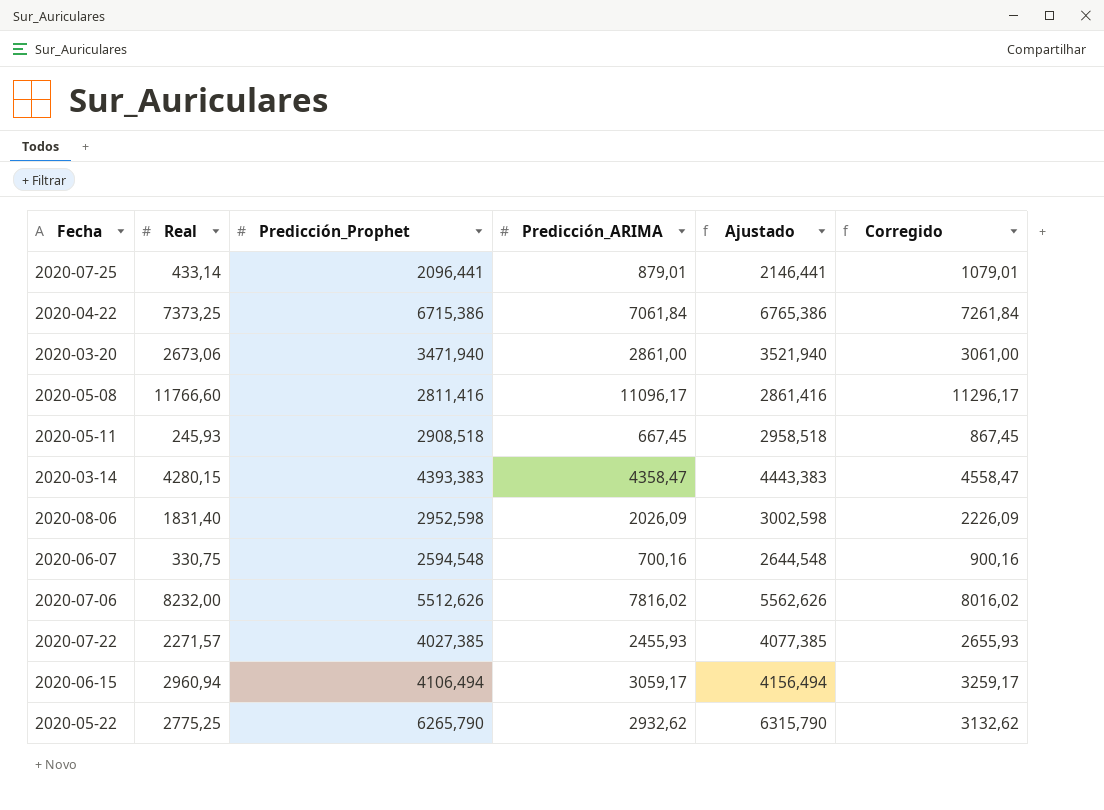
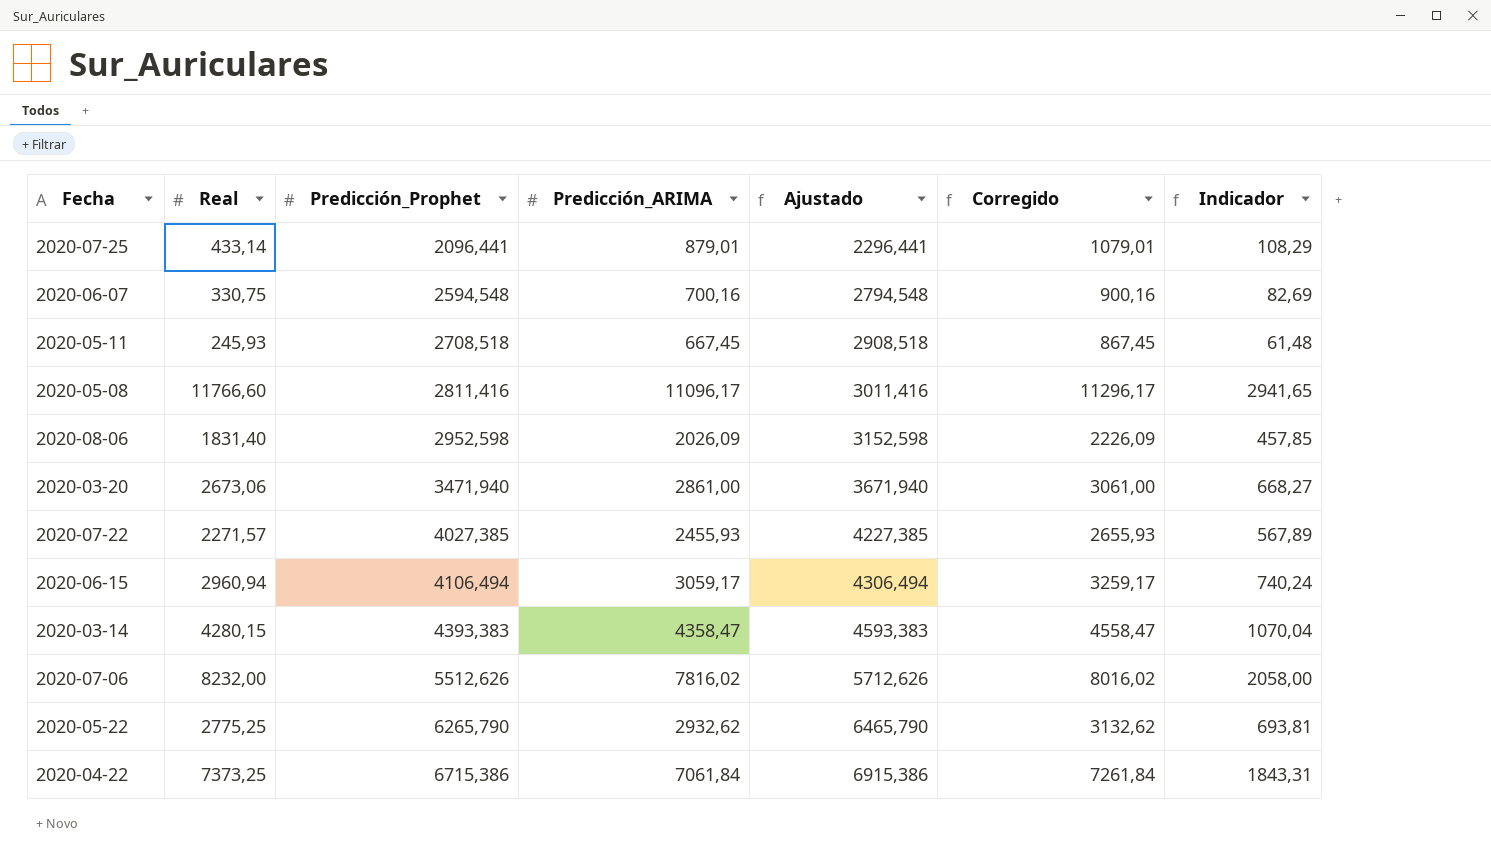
row order: none -> Predicción_Prophet ascending
column Ajustado | formula: [Predicción_Prophet] + 50 -> [Predicción_Prophet] + 200
column Indicador | formula: none -> [Real] * 0,25
2020-05-11 | Predicción_Prophet: 2908,518 -> 2708,518

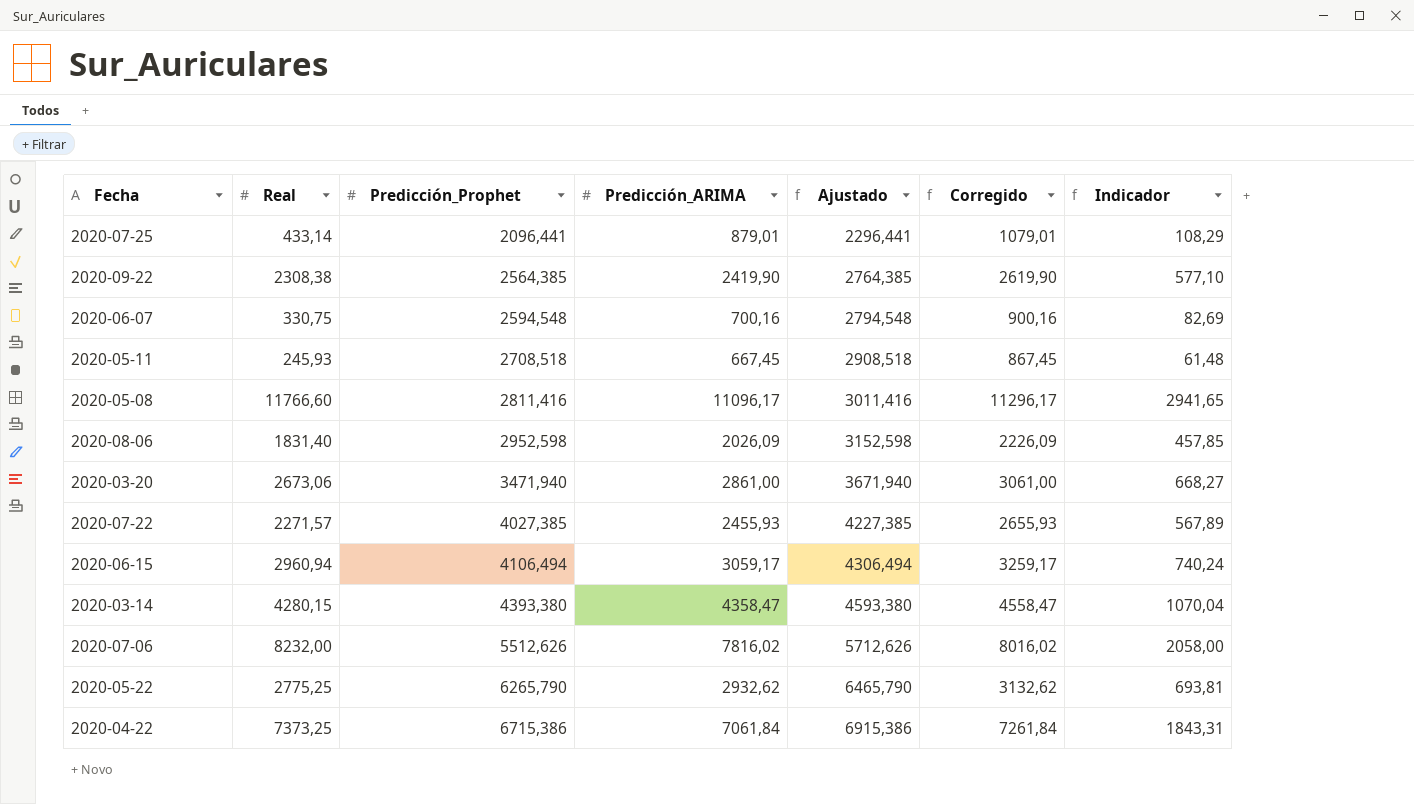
row 2020-09-22: none -> 2308,38 | 2564,385 | 2419,90 | 2764,385 | 2619,90 | 577,10
2020-03-14 | Predicción_Prophet: 4393,383 -> 4393,380
2020-03-14 | Ajustado: 4593,383 -> 4593,380

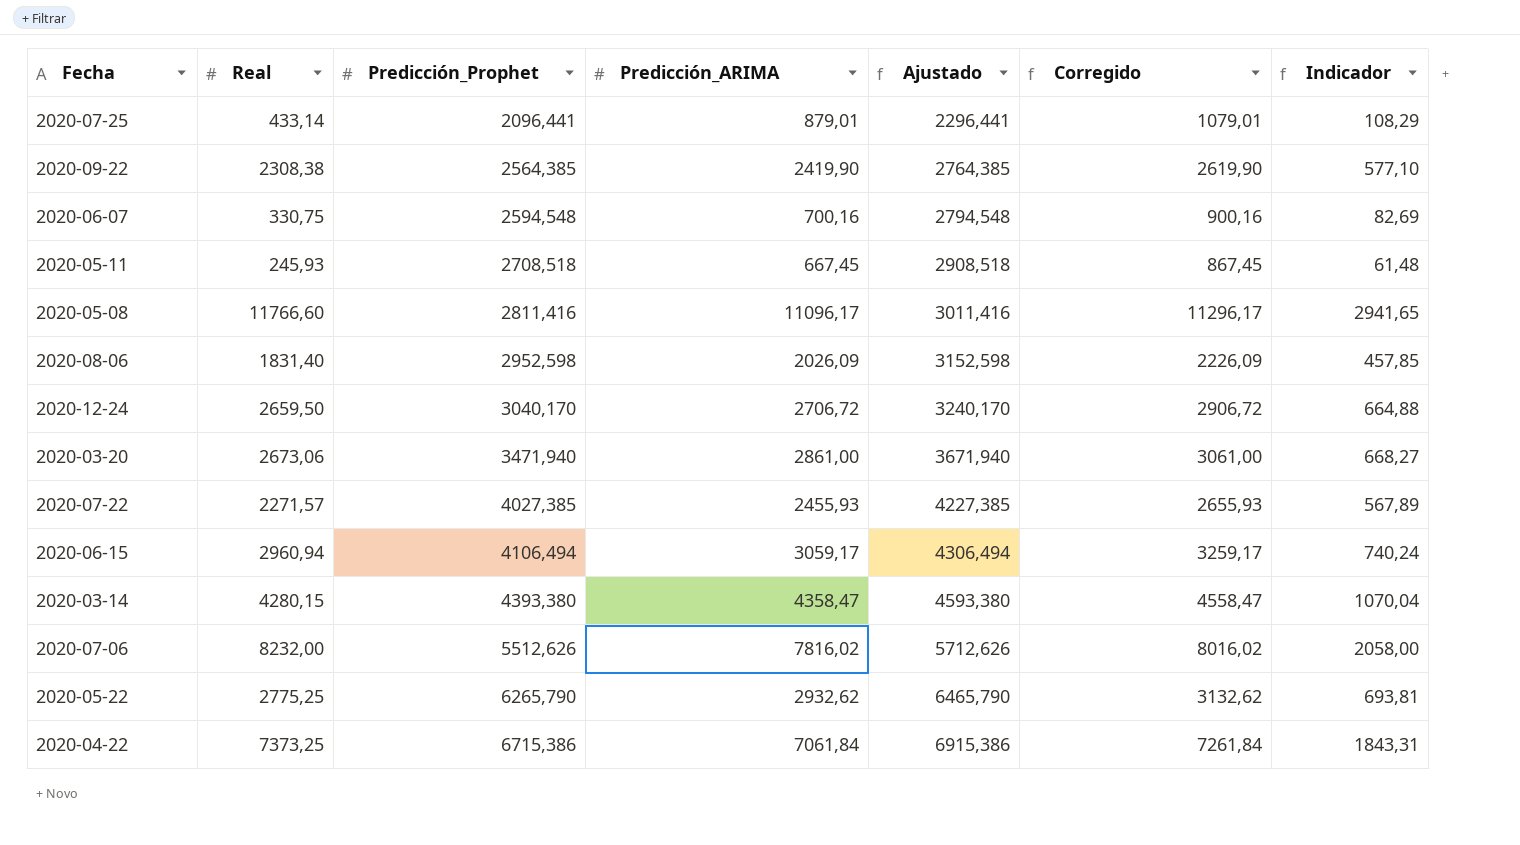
row 2020-12-24: none -> 2659,50 | 3040,170 | 2706,72 | 3240,170 | 2906,72 | 664,88

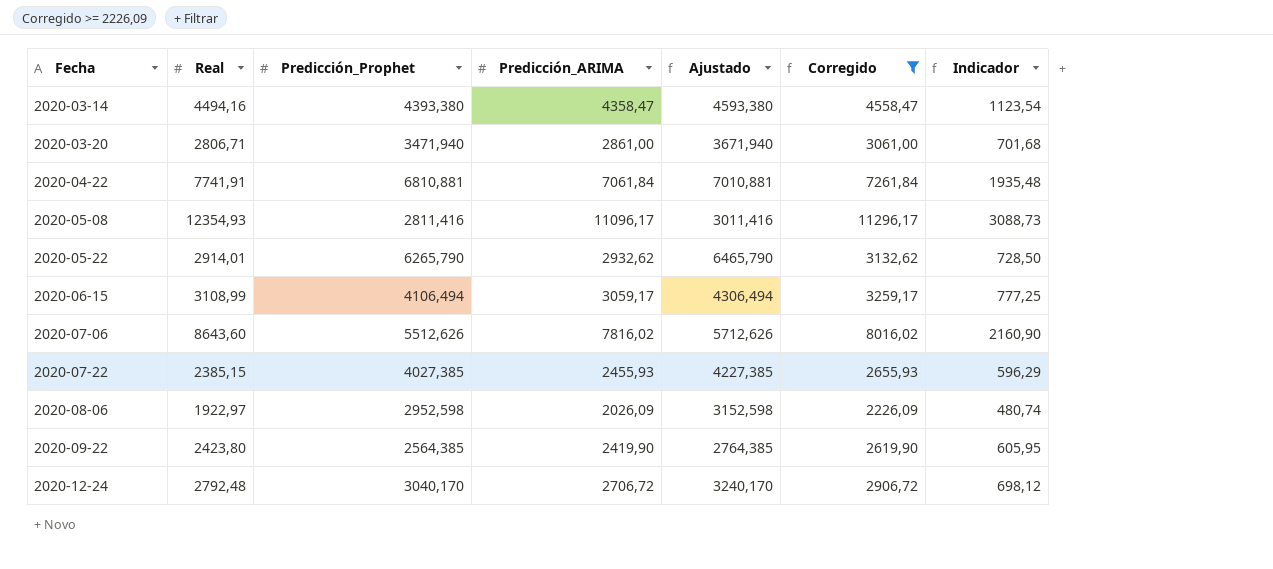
filter: none -> Corregido >= 2226,09
row order: Predicción_Prophet ascending -> Fecha ascending
2020-03-14 | Real: 4280,15 -> 4494,16
2020-03-14 | Indicador: 1070,04 -> 1123,54
2020-03-20 | Real: 2673,06 -> 2806,71
2020-03-20 | Indicador: 668,27 -> 701,68
2020-04-22 | Real: 7373,25 -> 7741,91
2020-04-22 | Predicción_Prophet: 6715,386 -> 6810,881
2020-04-22 | Ajustado: 6915,386 -> 7010,881
2020-04-22 | Indicador: 1843,31 -> 1935,48
2020-05-08 | Real: 11766,60 -> 12354,93
2020-05-08 | Indicador: 2941,65 -> 3088,73
2020-05-22 | Real: 2775,25 -> 2914,01
2020-05-22 | Indicador: 693,81 -> 728,50
2020-06-15 | Real: 2960,94 -> 3108,99
2020-06-15 | Indicador: 740,24 -> 777,25
2020-07-06 | Real: 8232,00 -> 8643,60
2020-07-06 | Indicador: 2058,00 -> 2160,90
2020-07-22 | Real: 2271,57 -> 2385,15
2020-07-22 | Indicador: 567,89 -> 596,29
2020-08-06 | Real: 1831,40 -> 1922,97
2020-08-06 | Indicador: 457,85 -> 480,74
2020-09-22 | Real: 2308,38 -> 2423,80
2020-09-22 | Indicador: 577,10 -> 605,95
2020-12-24 | Real: 2659,50 -> 2792,48
2020-12-24 | Indicador: 664,88 -> 698,12

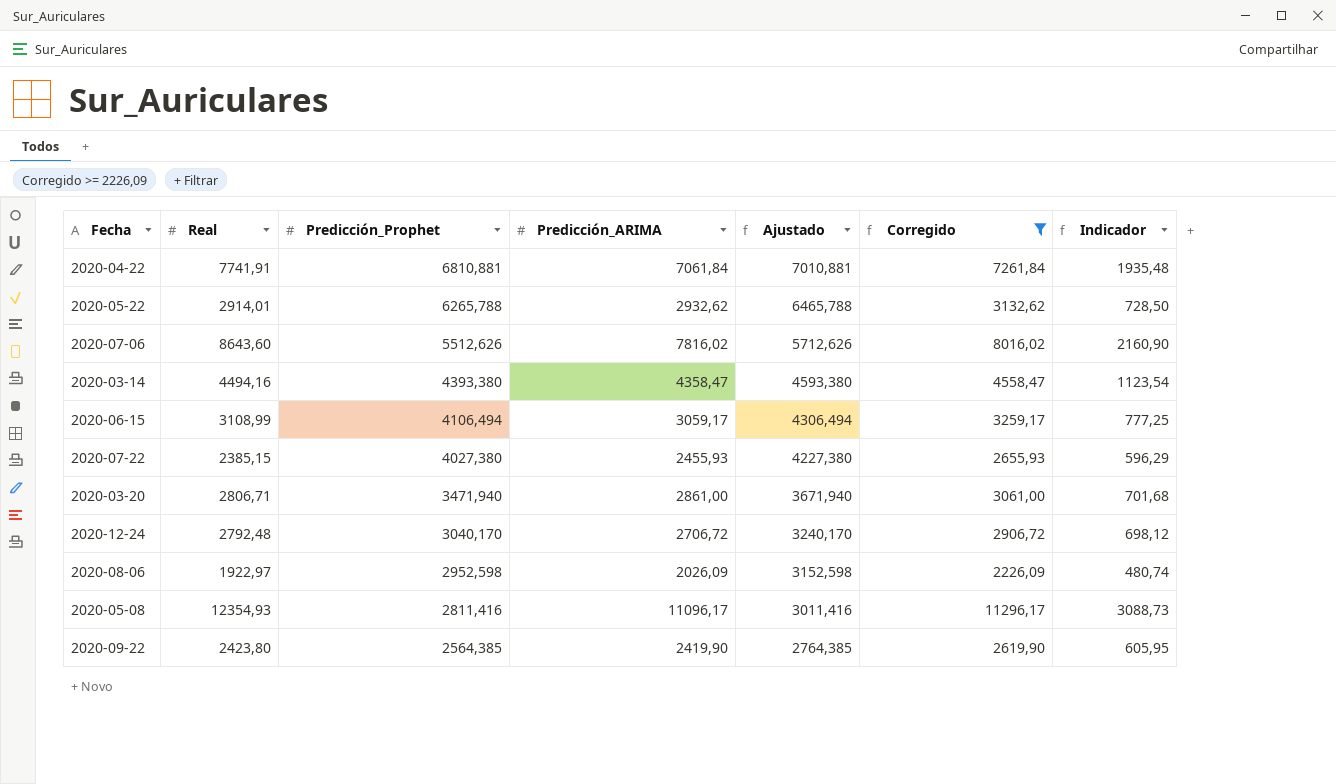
row order: Fecha ascending -> Predicción_Prophet descending
2020-05-22 | Predicción_Prophet: 6265,790 -> 6265,788
2020-05-22 | Ajustado: 6465,790 -> 6465,788
2020-07-22 | Predicción_Prophet: 4027,385 -> 4027,380
2020-07-22 | Ajustado: 4227,385 -> 4227,380

